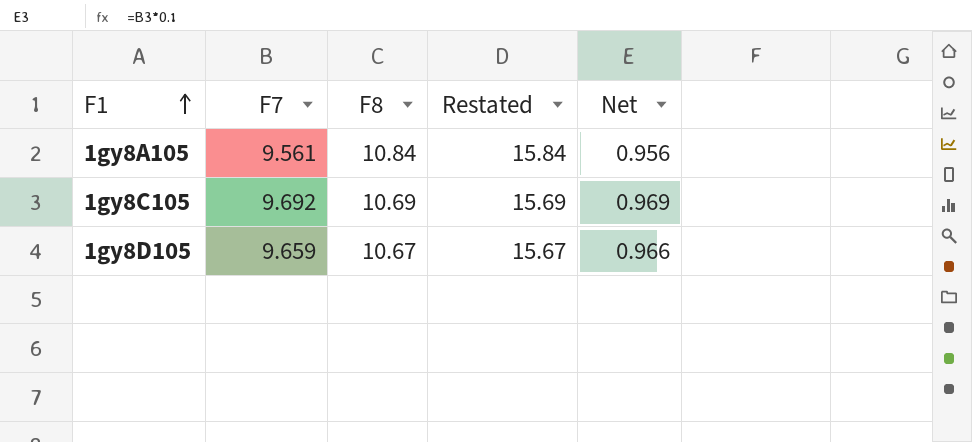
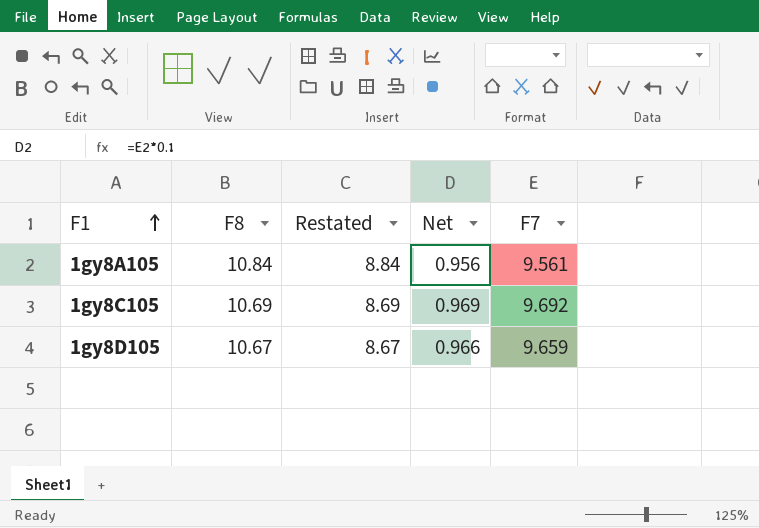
column Restated | formula: [F8] + 5 -> [F8] - 2
column F7 | position: 2 -> 5

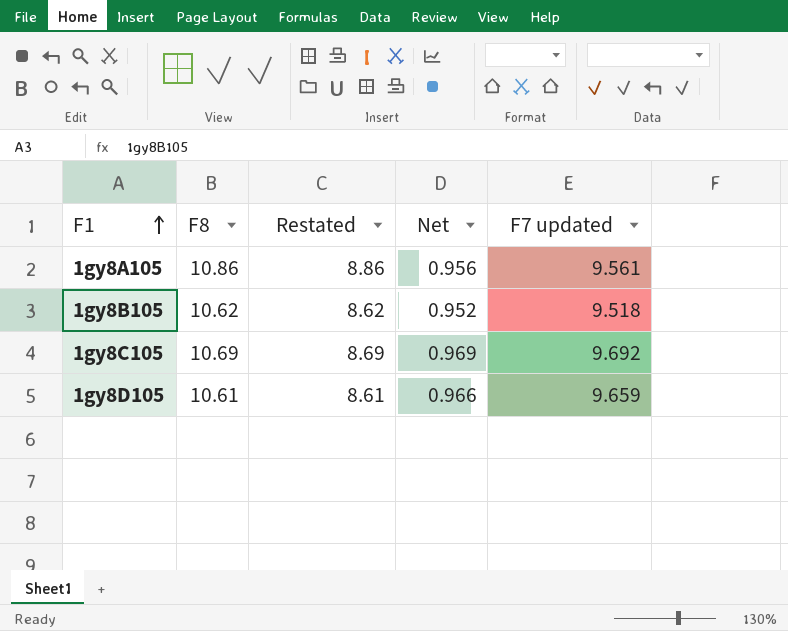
column name: F7 -> F7 updated
1gy8A105 | F8: 10.84 -> 10.86
1gy8A105 | Restated: 8.84 -> 8.86
row 1gy8B105: none -> 10.62 | 8.62 | 0.952 | 9.518
1gy8D105 | F8: 10.67 -> 10.61
1gy8D105 | Restated: 8.67 -> 8.61

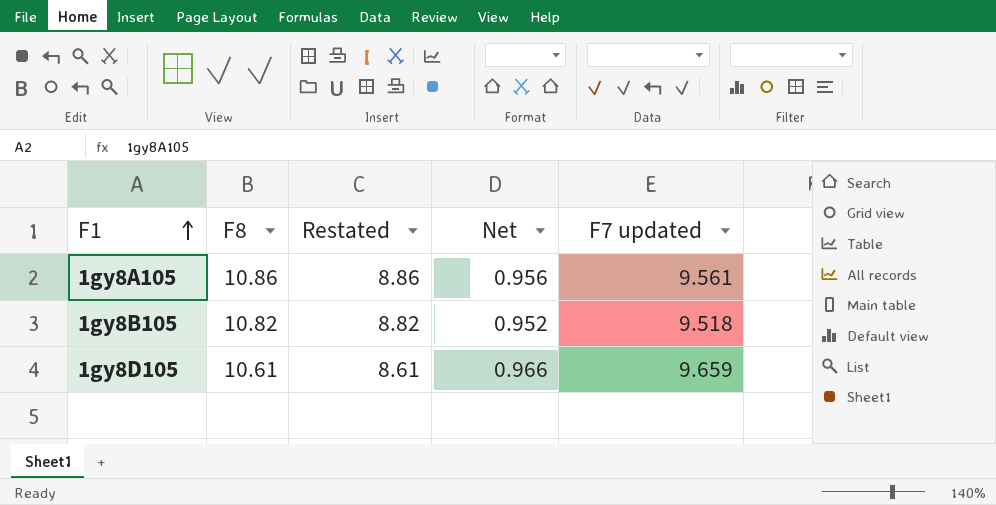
row 1gy8C105: 10.69 | 8.69 | 0.969 | 9.692 -> none
1gy8B105 | F8: 10.62 -> 10.82
1gy8B105 | Restated: 8.62 -> 8.82

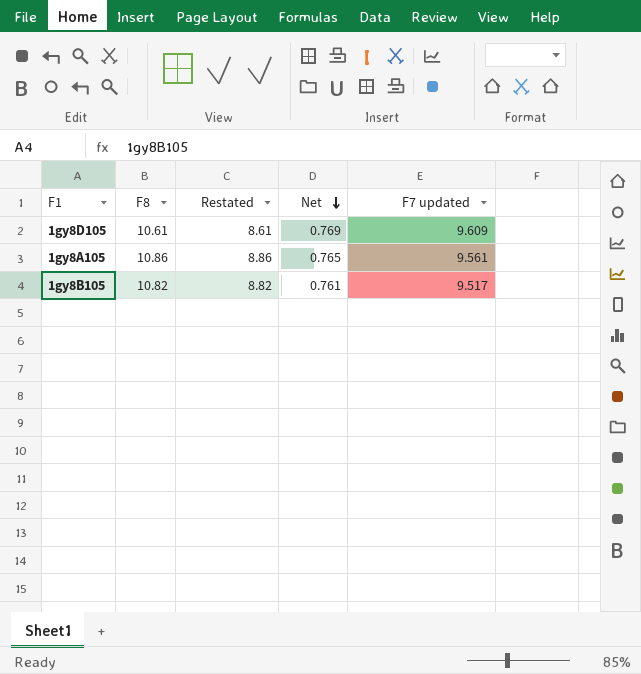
row order: F1 ascending -> Net descending
column Net | formula: [F7 updated] * 0.1 -> [F7 updated] * 0.08
1gy8D105 | F7 updated: 9.659 -> 9.609
1gy8B105 | F7 updated: 9.518 -> 9.517

